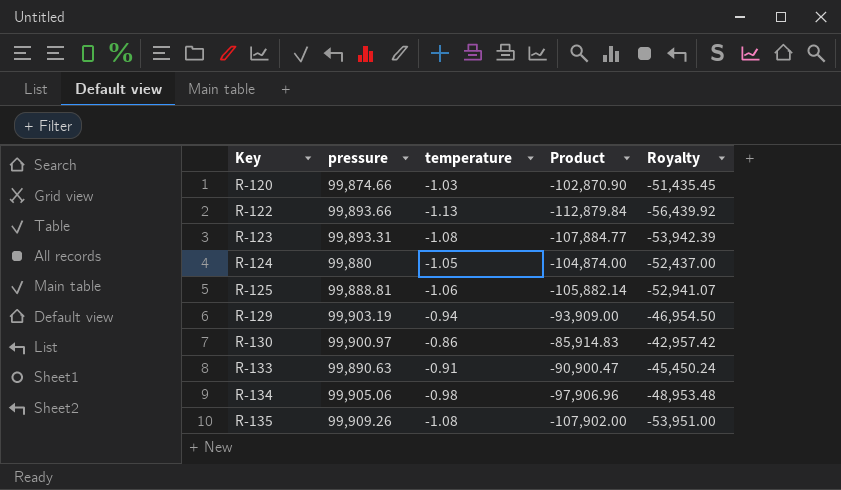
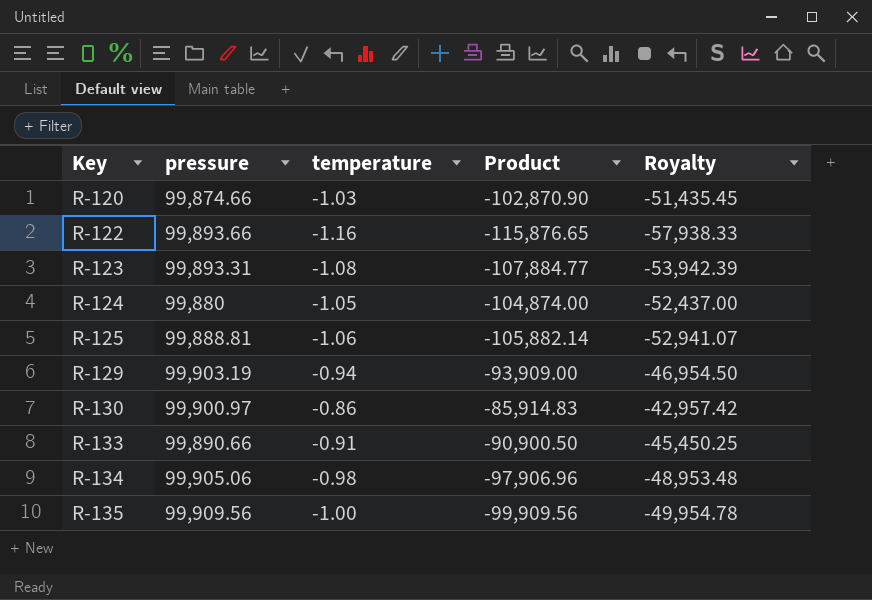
R-122 | temperature: -1.13 -> -1.16
R-122 | Product: -112,879.84 -> -115,876.65
R-122 | Royalty: -56,439.92 -> -57,938.33
R-133 | pressure: 99,890.63 -> 99,890.66
R-133 | Product: -90,900.47 -> -90,900.50
R-133 | Royalty: -45,450.24 -> -45,450.25
R-135 | pressure: 99,909.26 -> 99,909.56
R-135 | temperature: -1.08 -> -1.00
R-135 | Product: -107,902.00 -> -99,909.56
R-135 | Royalty: -53,951.00 -> -49,954.78

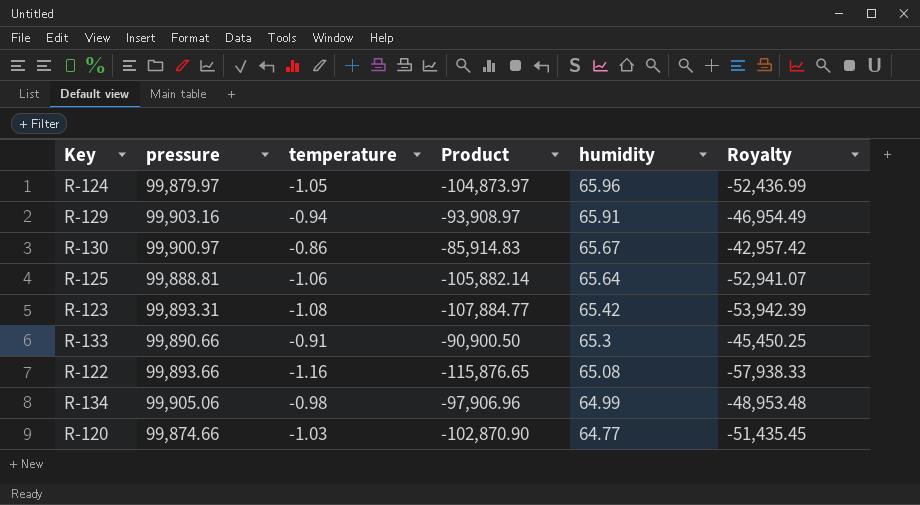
row order: Key ascending -> humidity descending
column humidity | position: none -> 5
row R-135: 99,909.56 | -1.00 | -99,909.56 | -49,954.78 -> none
R-124 | pressure: 99,880 -> 99,879.97
R-124 | Product: -104,874.00 -> -104,873.97
R-124 | Royalty: -52,437.00 -> -52,436.99
R-129 | pressure: 99,903.19 -> 99,903.16
R-129 | Product: -93,909.00 -> -93,908.97
R-129 | Royalty: -46,954.50 -> -46,954.49

